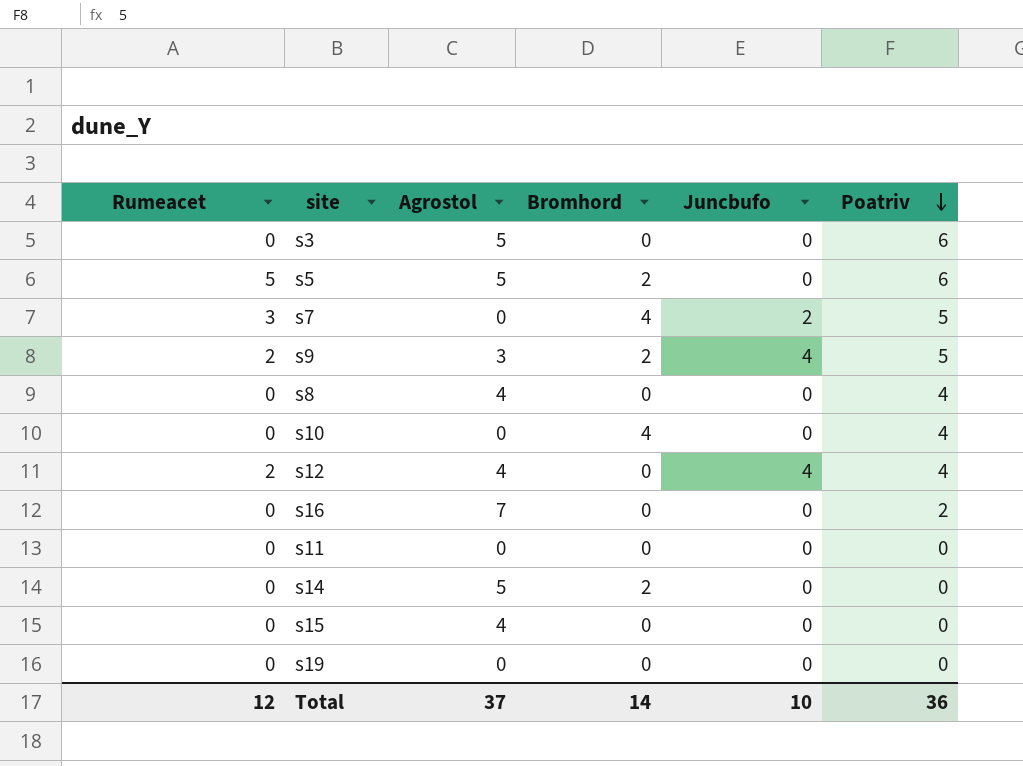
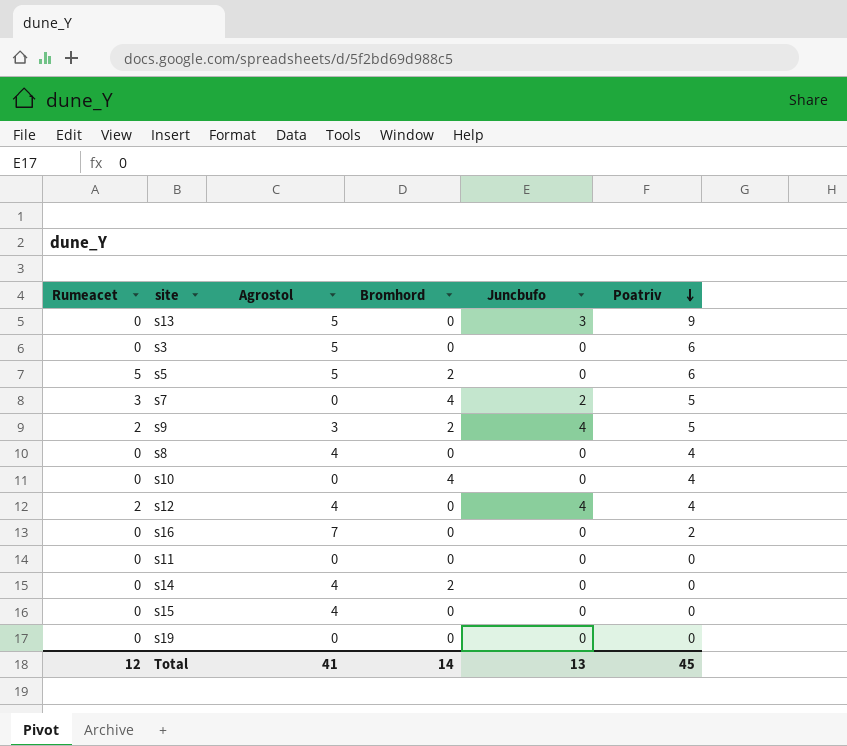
row s13: none -> 0 | 5 | 0 | 3 | 9
s14 | Agrostol: 5 -> 4
Total | Agrostol: 37 -> 41
Total | Juncbufo: 10 -> 13
Total | Poatriv: 36 -> 45

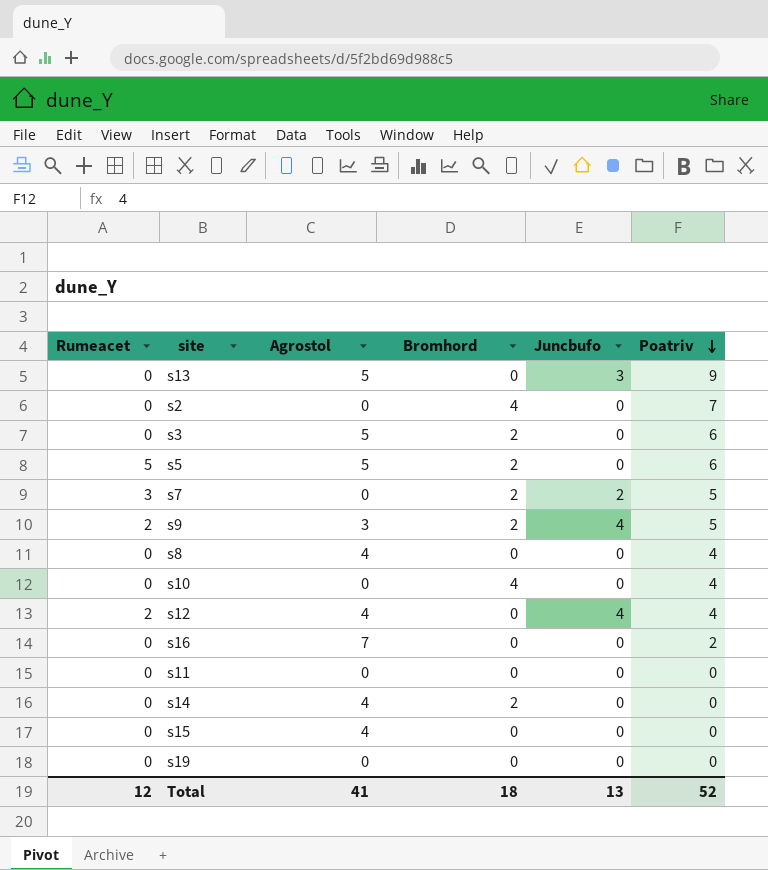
row s2: none -> 0 | 0 | 4 | 0 | 7
s3 | Bromhord: 0 -> 2
s7 | Bromhord: 4 -> 2
Total | Bromhord: 14 -> 18
Total | Poatriv: 45 -> 52

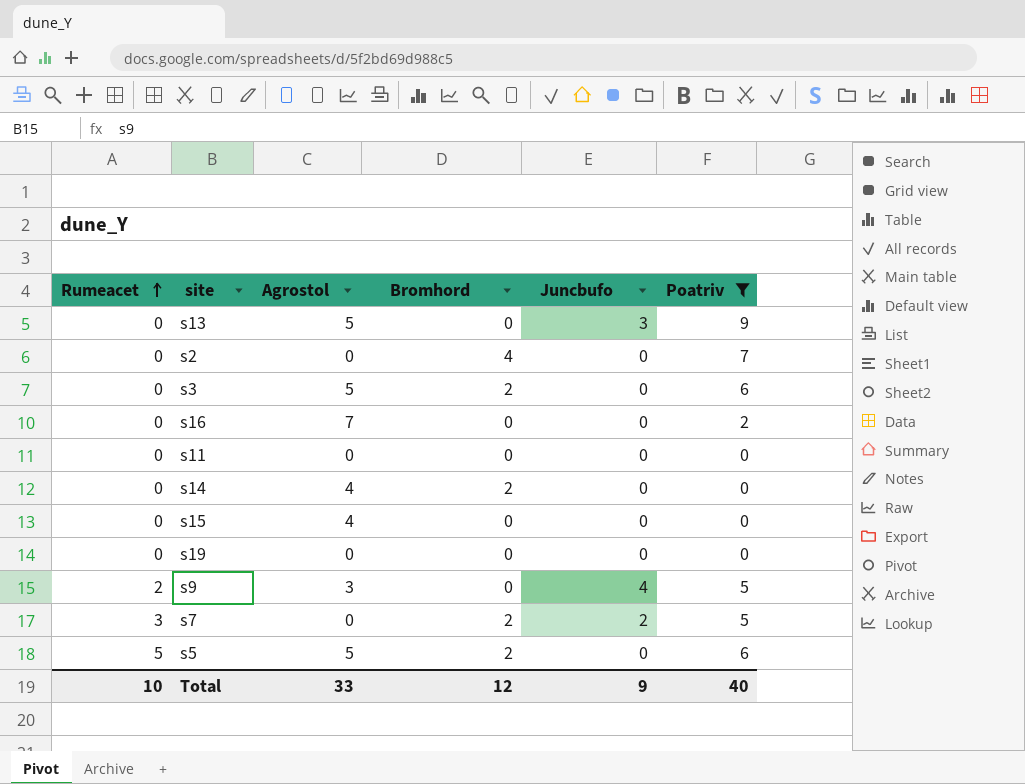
filter: none -> Poatriv != 4
row order: Poatriv descending -> Rumeacet ascending
s9 | Bromhord: 2 -> 0
Total | Rumeacet: 12 -> 10
Total | Agrostol: 41 -> 33
Total | Bromhord: 18 -> 12
Total | Juncbufo: 13 -> 9
Total | Poatriv: 52 -> 40

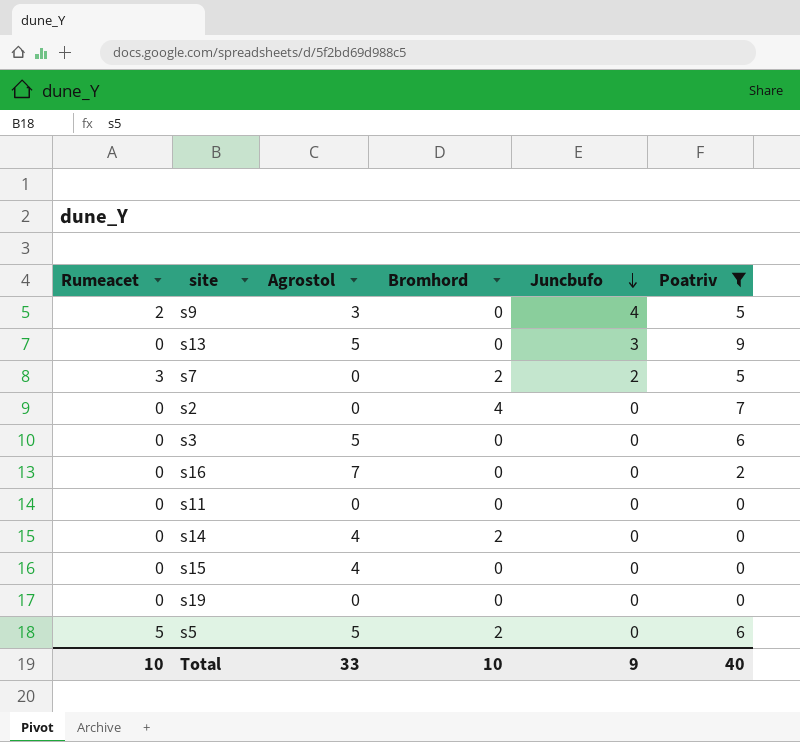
row order: Rumeacet ascending -> Juncbufo descending
s3 | Bromhord: 2 -> 0
Total | Bromhord: 12 -> 10

